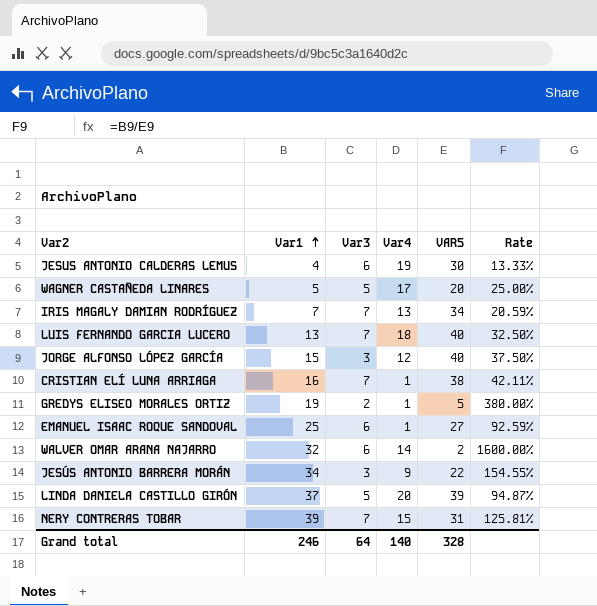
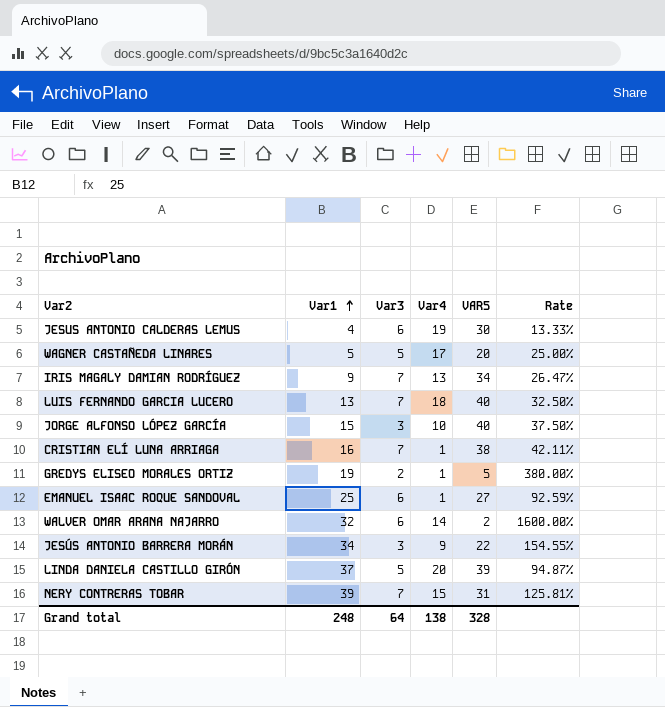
IRIS MAGALY DAMIAN RODRÍGUEZ | Var1: 7 -> 9
IRIS MAGALY DAMIAN RODRÍGUEZ | Rate: 20.59% -> 26.47%
JORGE ALFONSO LÓPEZ GARCÍA | Var4: 12 -> 10
Grand total | Var1: 246 -> 248
Grand total | Var4: 140 -> 138

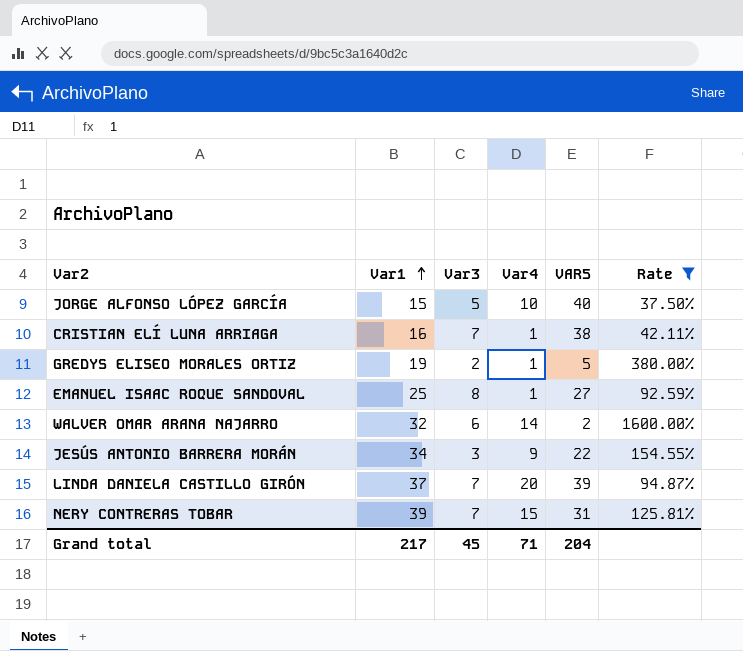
filter: none -> Rate >= 37.50%
JORGE ALFONSO LÓPEZ GARCÍA | Var3: 3 -> 5
EMANUEL ISAAC ROQUE SANDOVAL | Var3: 6 -> 8
LINDA DANIELA CASTILLO GIRÓN | Var3: 5 -> 7
Grand total | Var1: 248 -> 217
Grand total | Var3: 64 -> 45
Grand total | Var4: 138 -> 71
Grand total | VAR5: 328 -> 204

